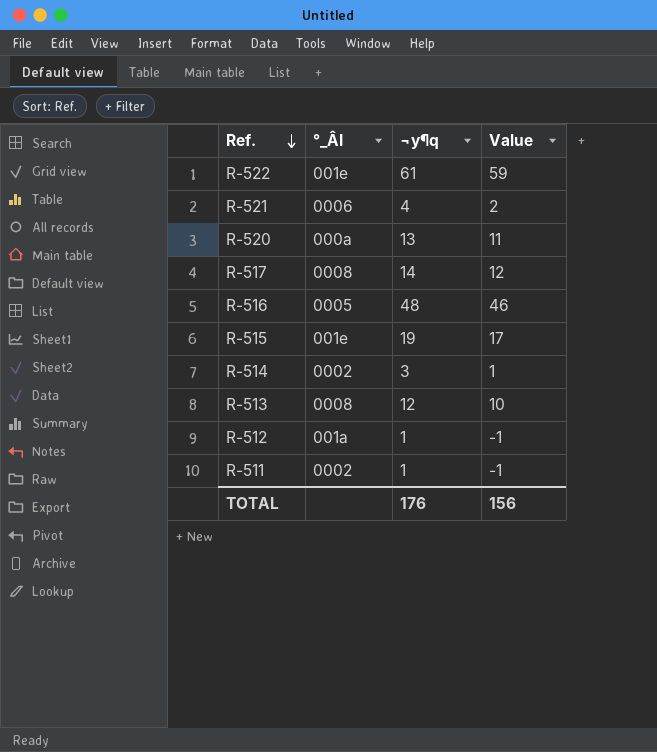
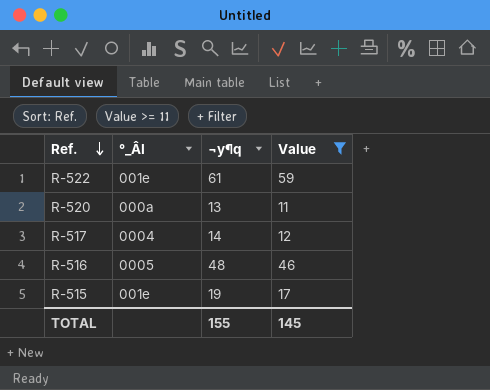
filter: none -> Value >= 11
R-517 | °_ÂI: 0008 -> 0004
TOTAL | ¬y¶q: 176 -> 155
TOTAL | Value: 156 -> 145

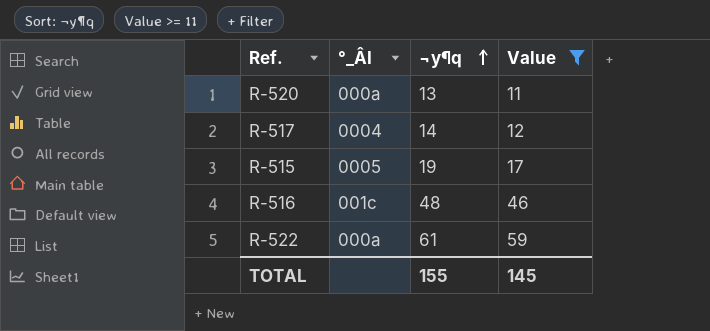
row order: Ref. descending -> ¬y¶q ascending
R-515 | °_ÂI: 001e -> 0005
R-516 | °_ÂI: 0005 -> 001c
R-522 | °_ÂI: 001e -> 000a

